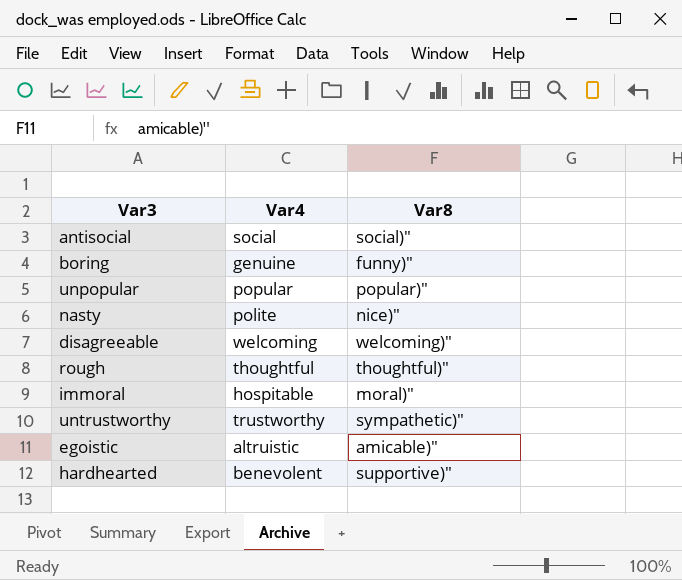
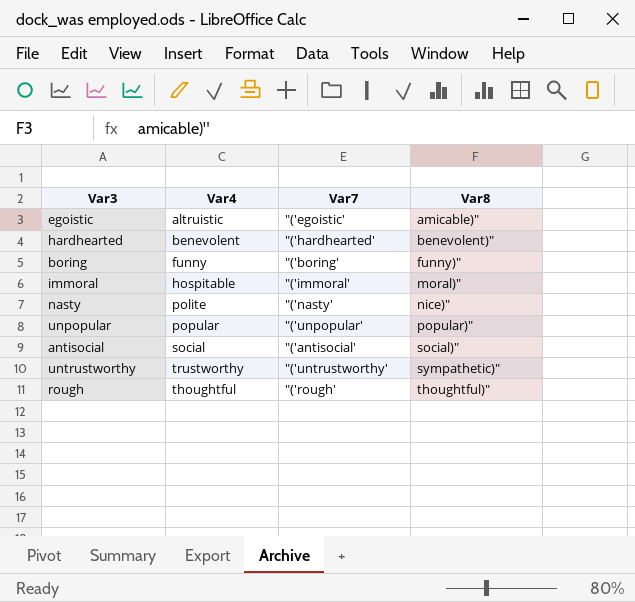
row order: none -> Var8 ascending
column Var7 | position: none -> 3
row disagreeable: welcoming | welcoming)" -> none
hardhearted | Var8: supportive)" -> benevolent)"
boring | Var4: genuine -> funny

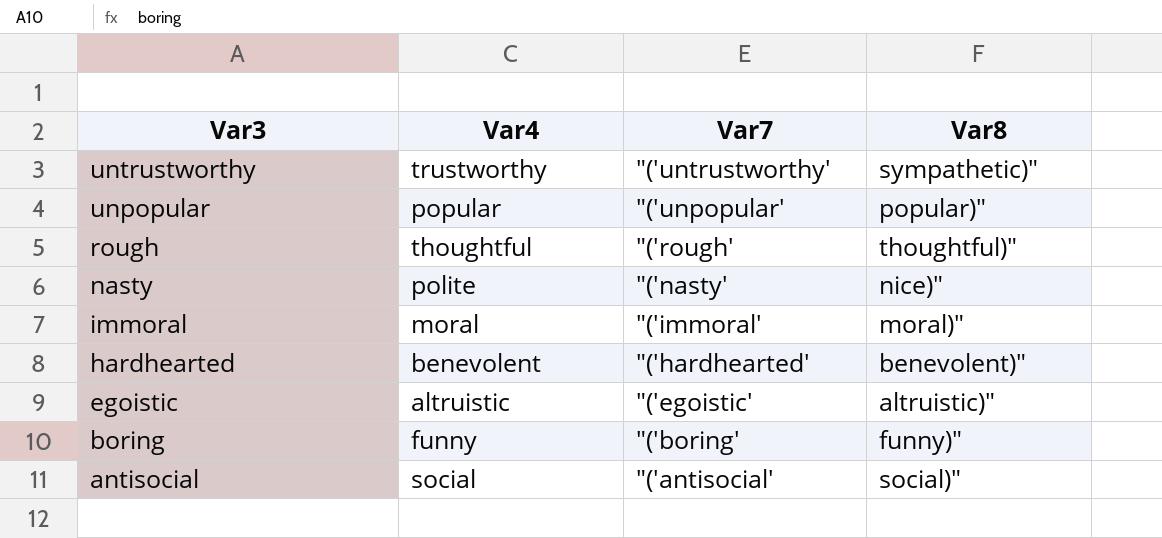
row order: Var8 ascending -> Var3 descending
immoral | Var4: hospitable -> moral
egoistic | Var8: amicable)" -> altruistic)"

